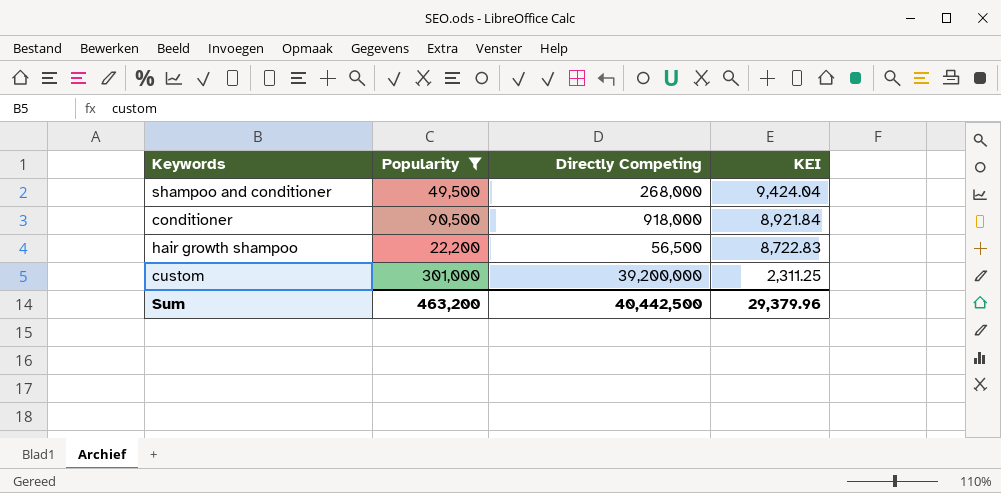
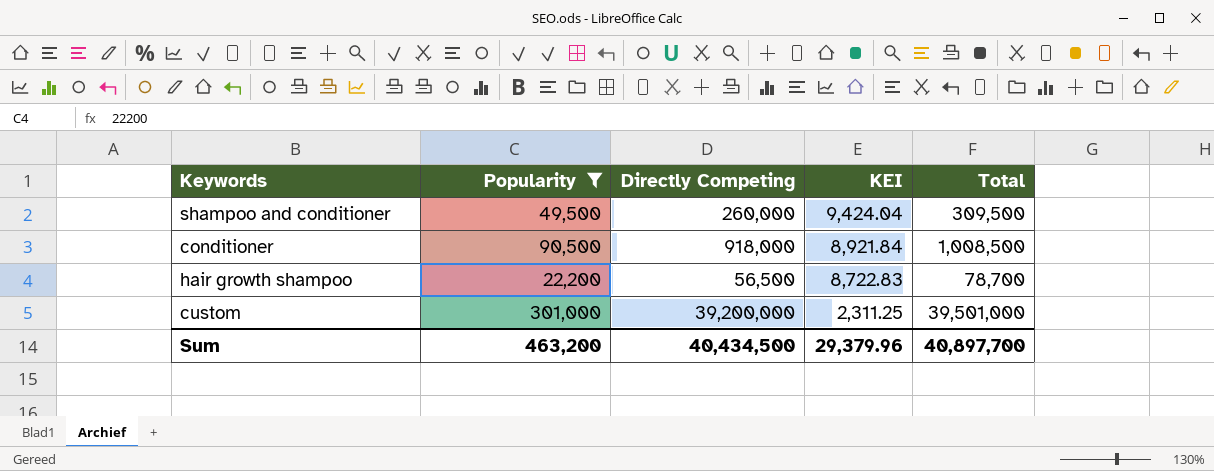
column Total | formula: none -> [Popularity] + [Directly Competing]
shampoo and conditioner | Directly Competing: 268,000 -> 260,000
Sum | Directly Competing: 40,442,500 -> 40,434,500

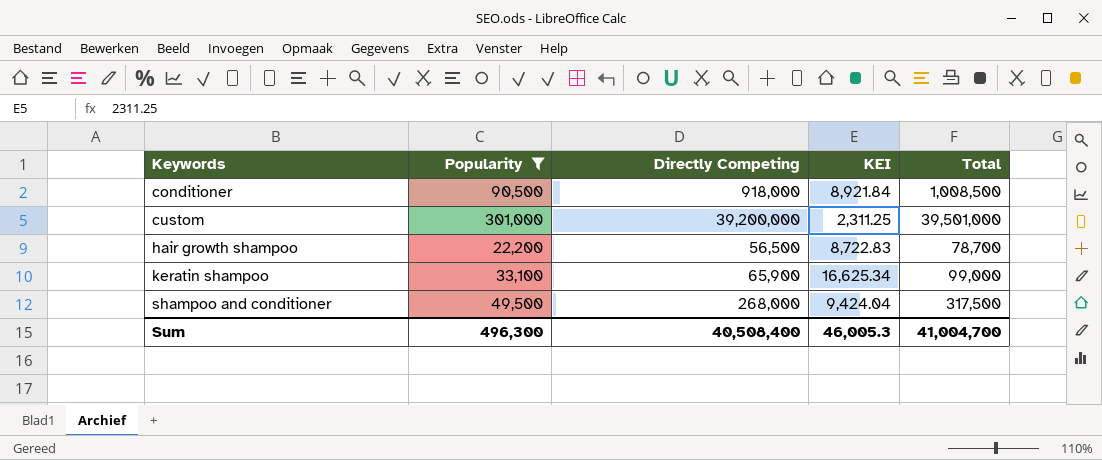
row order: KEI descending -> Keywords ascending
row keratin shampoo: none -> 33,100 | 65,900 | 16,625.34 | 99,000
shampoo and conditioner | Directly Competing: 260,000 -> 268,000
shampoo and conditioner | Total: 309,500 -> 317,500
Sum | Popularity: 463,200 -> 496,300
Sum | Directly Competing: 40,434,500 -> 40,508,400
Sum | KEI: 29,379.96 -> 46,005.3
Sum | Total: 40,897,700 -> 41,004,700

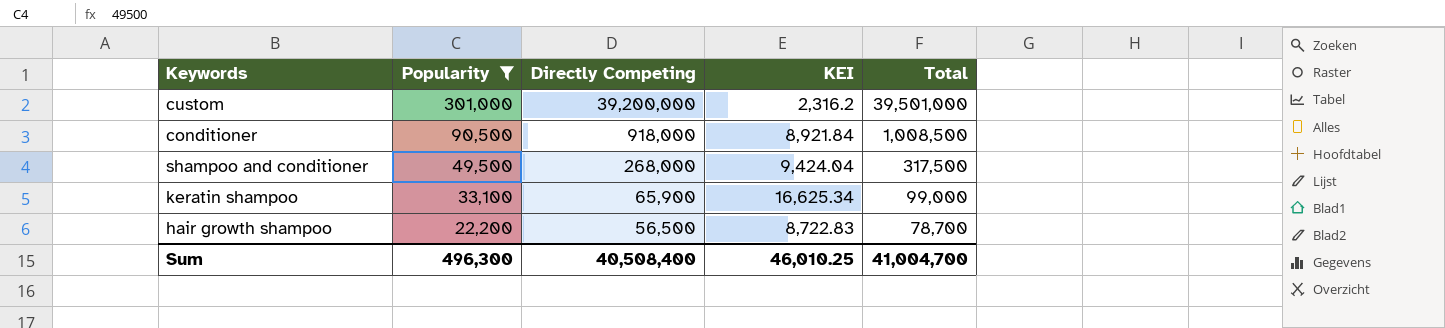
row order: Keywords ascending -> Popularity descending
custom | KEI: 2,311.25 -> 2,316.2
Sum | KEI: 46,005.3 -> 46,010.25

